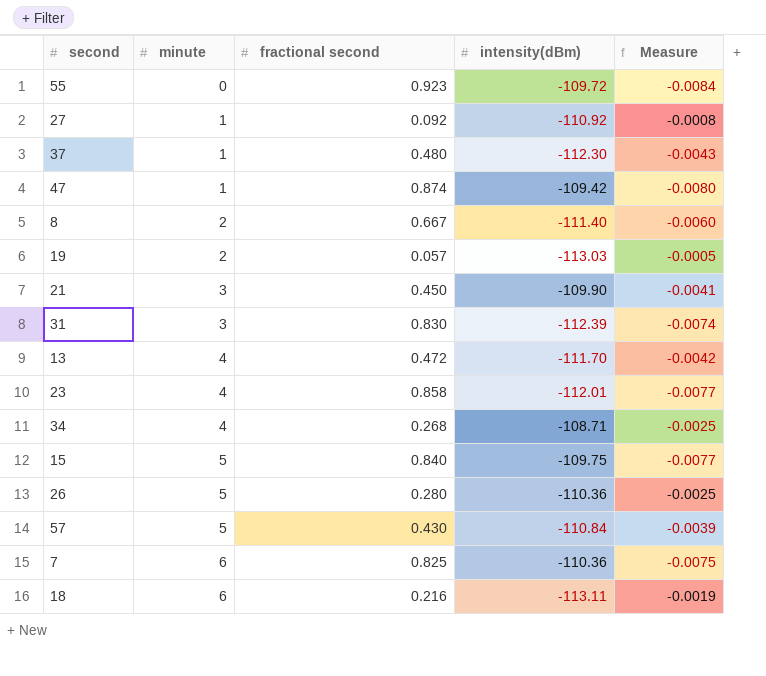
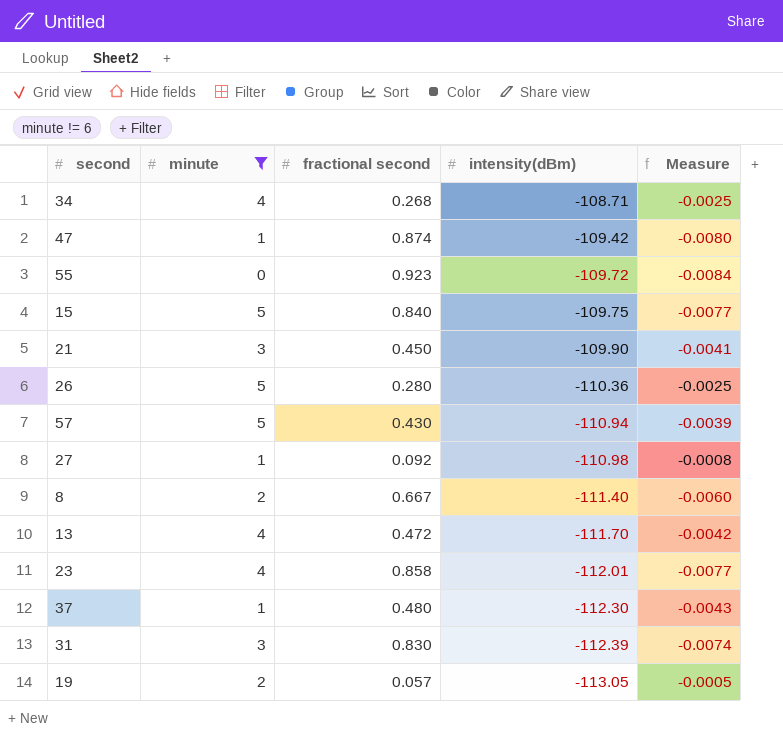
filter: none -> minute != 6
row order: minute ascending -> intensity(dBm) descending
57 | intensity(dBm): -110.84 -> -110.94
27 | intensity(dBm): -110.92 -> -110.98
19 | intensity(dBm): -113.03 -> -113.05

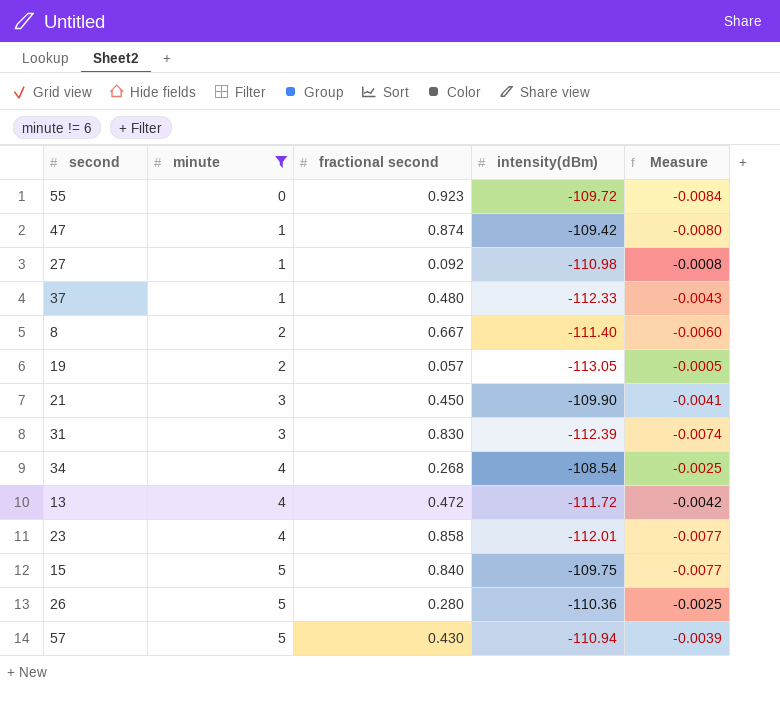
row order: intensity(dBm) descending -> minute ascending
37 | intensity(dBm): -112.30 -> -112.33
34 | intensity(dBm): -108.71 -> -108.54
13 | intensity(dBm): -111.70 -> -111.72

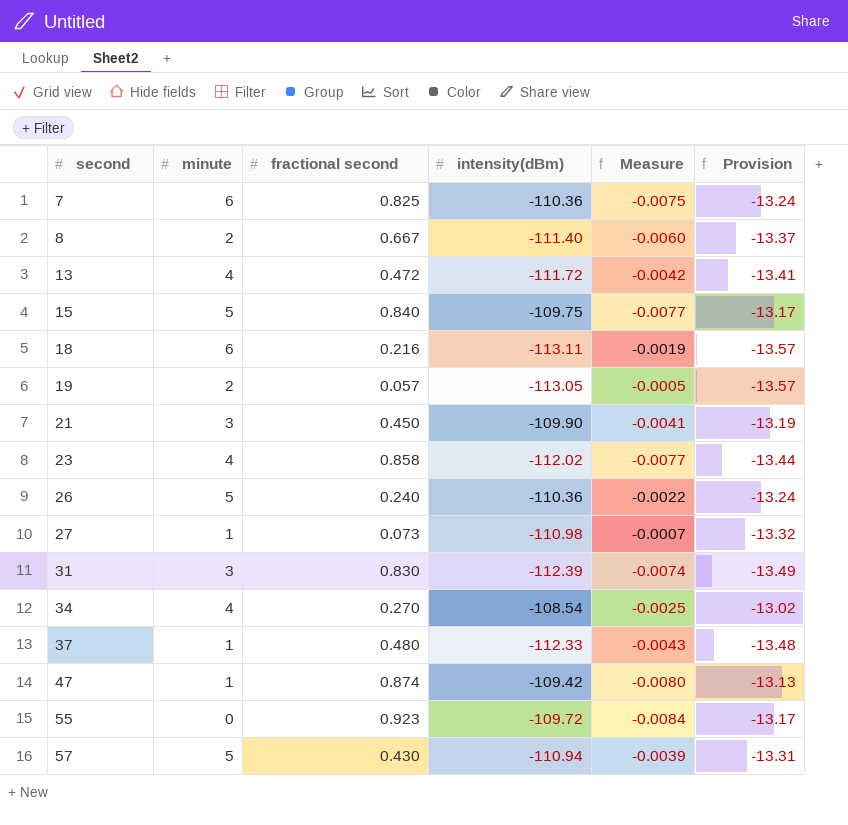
filter: minute != 6 -> none
row order: minute ascending -> second ascending
column Provision | formula: none -> [intensity(dBm)] * 0.12
23 | intensity(dBm): -112.01 -> -112.02
26 | fractional second: 0.280 -> 0.240
26 | Measure: -0.0025 -> -0.0022
27 | fractional second: 0.092 -> 0.073
27 | Measure: -0.0008 -> -0.0007
34 | fractional second: 0.268 -> 0.270

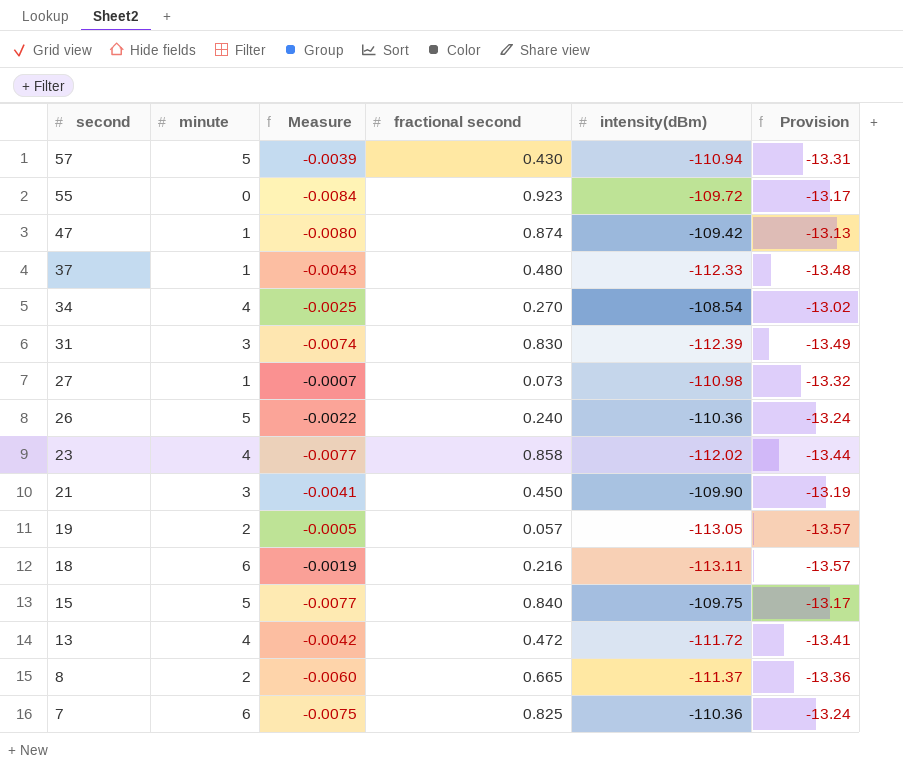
row order: second ascending -> second descending
column Measure | position: 5 -> 3
8 | fractional second: 0.667 -> 0.665
8 | intensity(dBm): -111.40 -> -111.37
8 | Provision: -13.37 -> -13.36

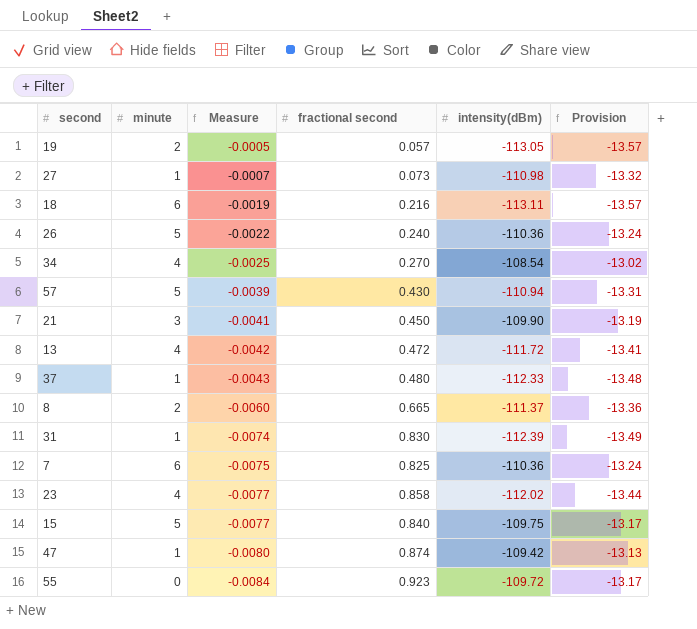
row order: second descending -> Measure descending
31 | minute: 3 -> 1

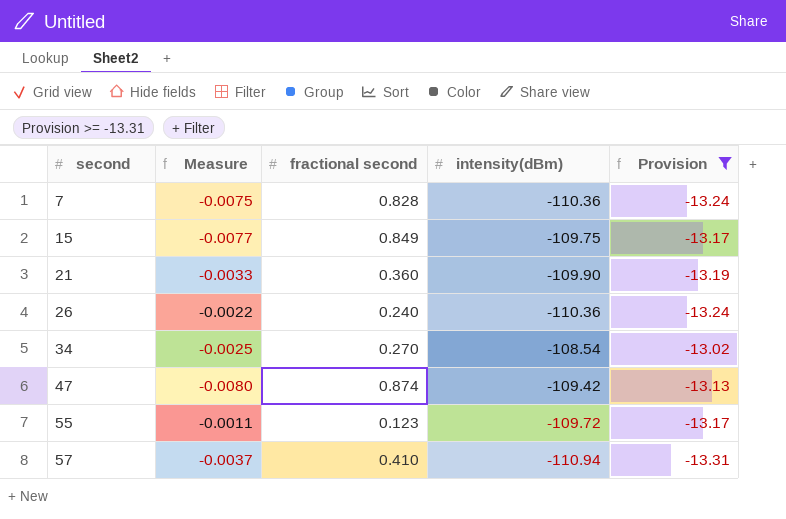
filter: none -> Provision >= -13.31
row order: Measure descending -> second ascending
column minute | position: 2 -> none
7 | fractional second: 0.825 -> 0.828
15 | fractional second: 0.840 -> 0.849
21 | Measure: -0.0041 -> -0.0033
21 | fractional second: 0.450 -> 0.360
55 | Measure: -0.0084 -> -0.0011
55 | fractional second: 0.923 -> 0.123
57 | Measure: -0.0039 -> -0.0037
57 | fractional second: 0.430 -> 0.410

